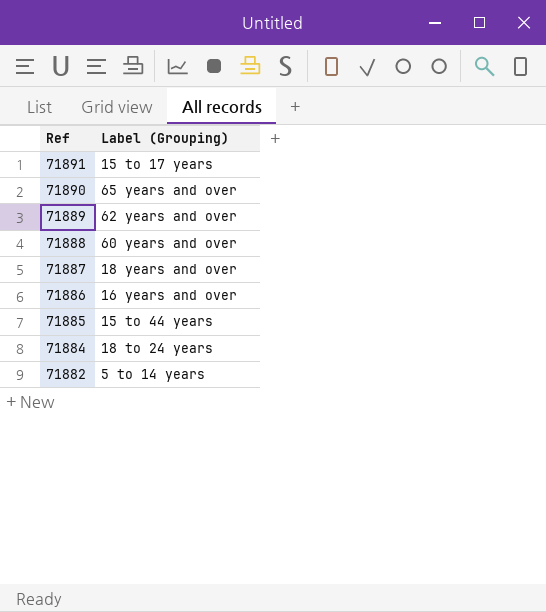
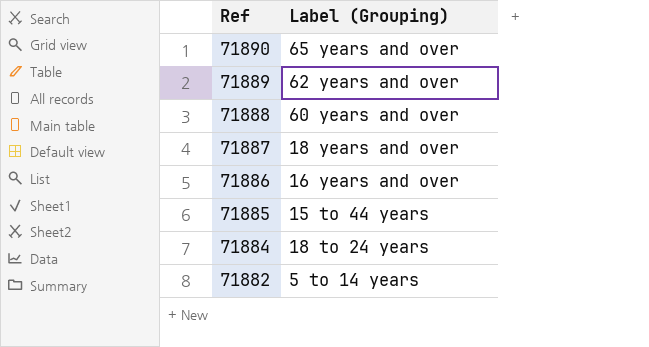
row 71891: 15 to 17 years -> none

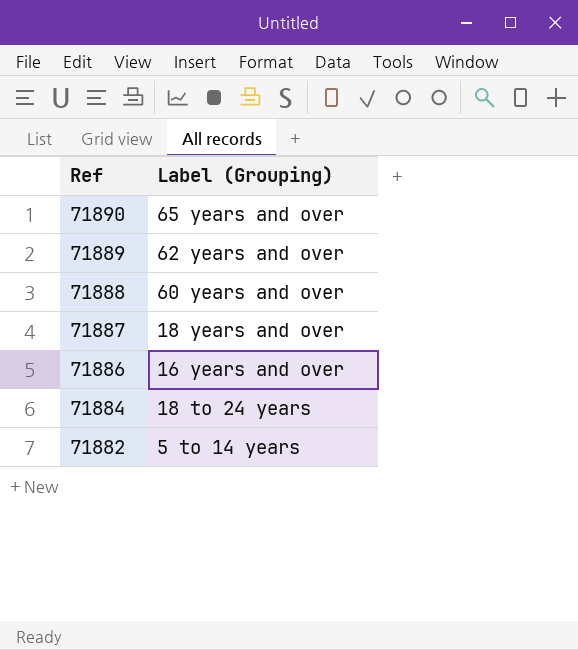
row 71885: 15 to 44 years -> none

